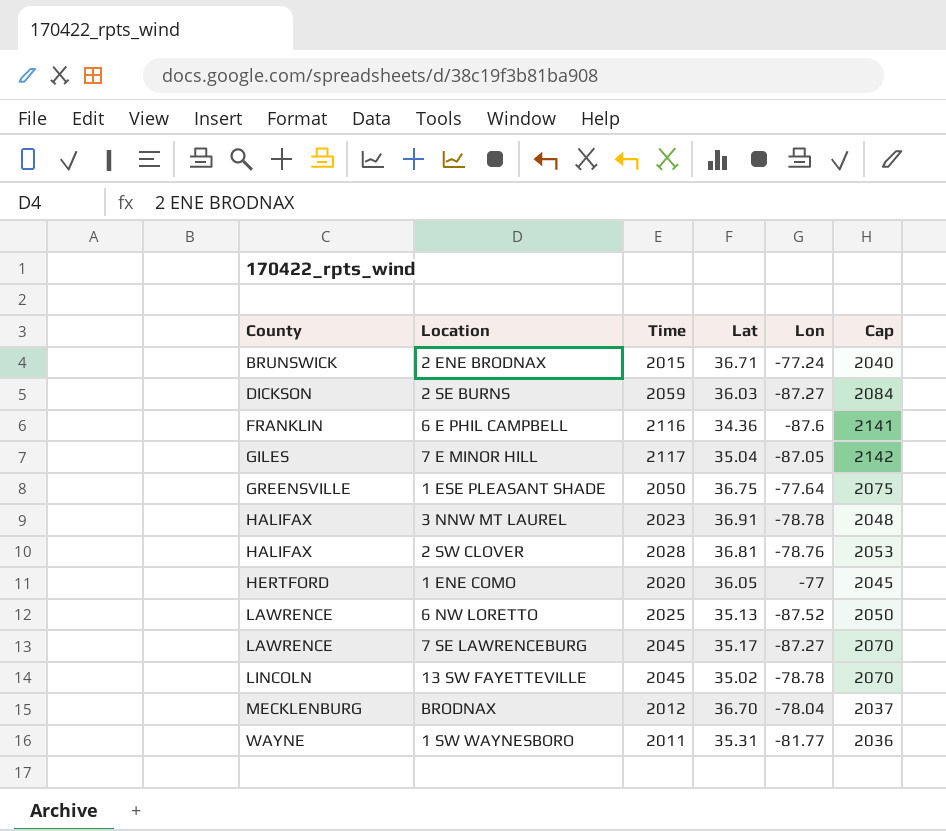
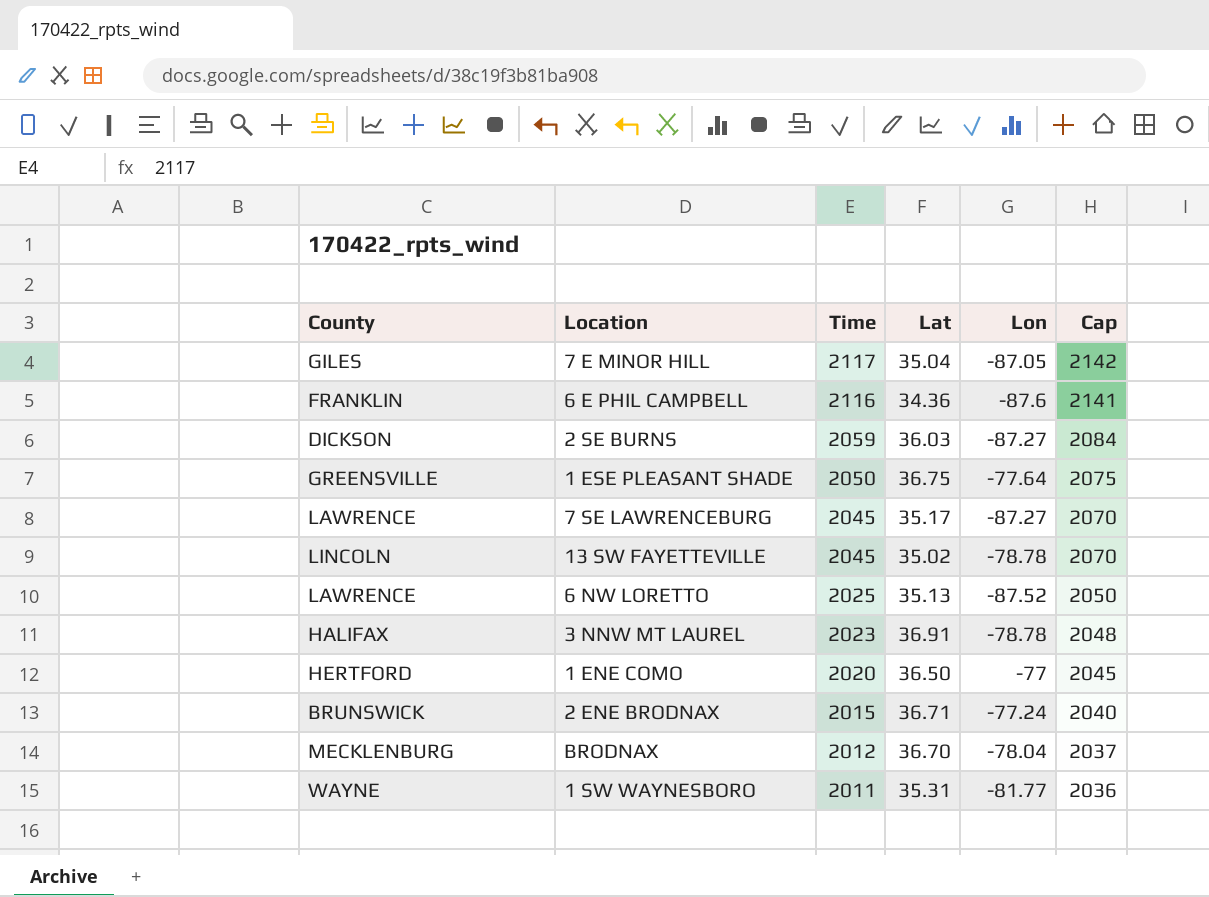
row order: County ascending -> Time descending
row 2 SW CLOVER: HALIFAX | 2028 | 36.81 | -78.76 | 2053 -> none
1 ENE COMO | Lat: 36.05 -> 36.50

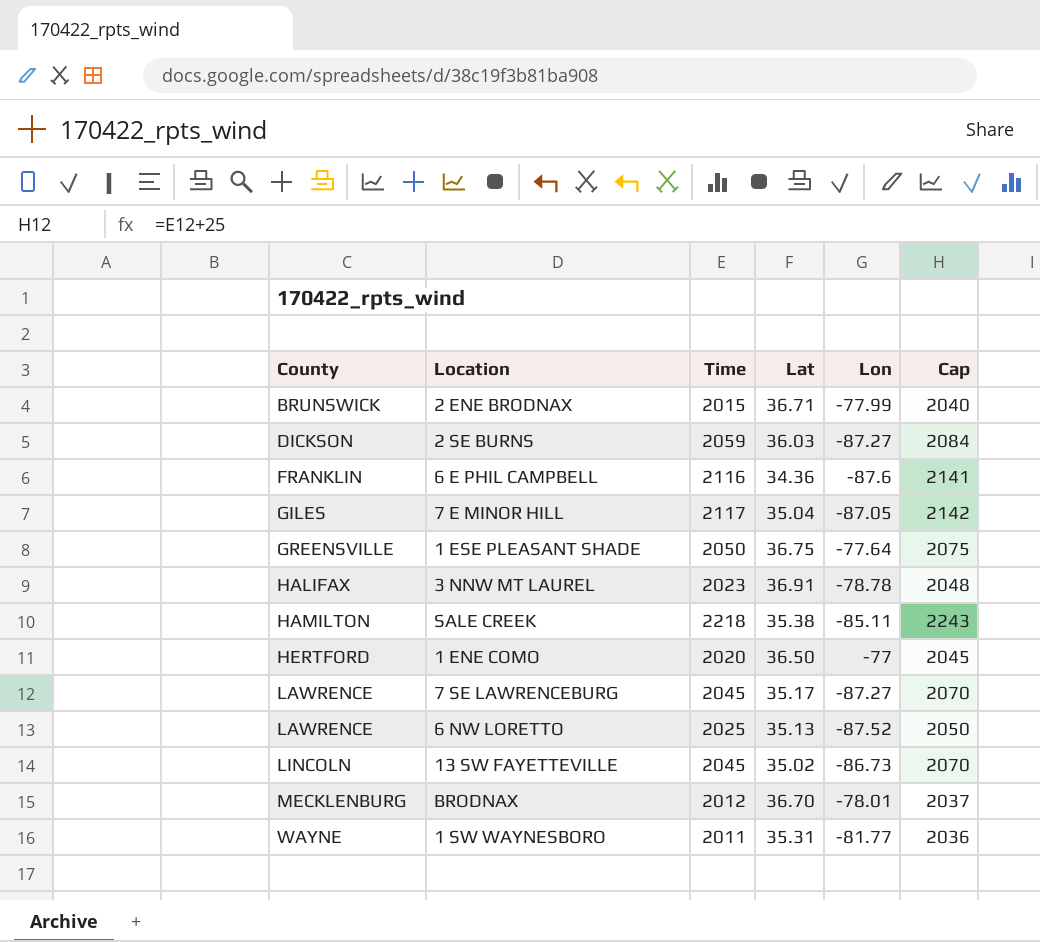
row order: Time descending -> County ascending
2 ENE BRODNAX | Lon: -77.24 -> -77.99
row SALE CREEK: none -> HAMILTON | 2218 | 35.38 | -85.11 | 2243
13 SW FAYETTEVILLE | Lon: -78.78 -> -86.73
BRODNAX | Lon: -78.04 -> -78.01

